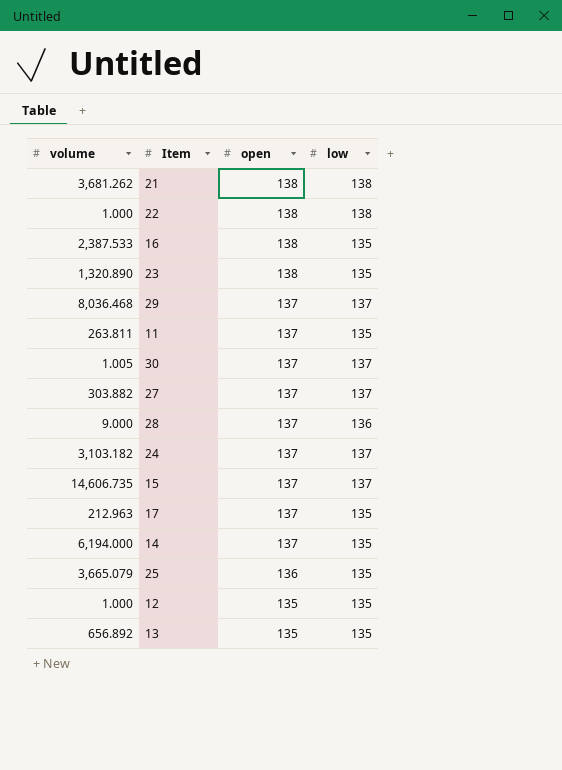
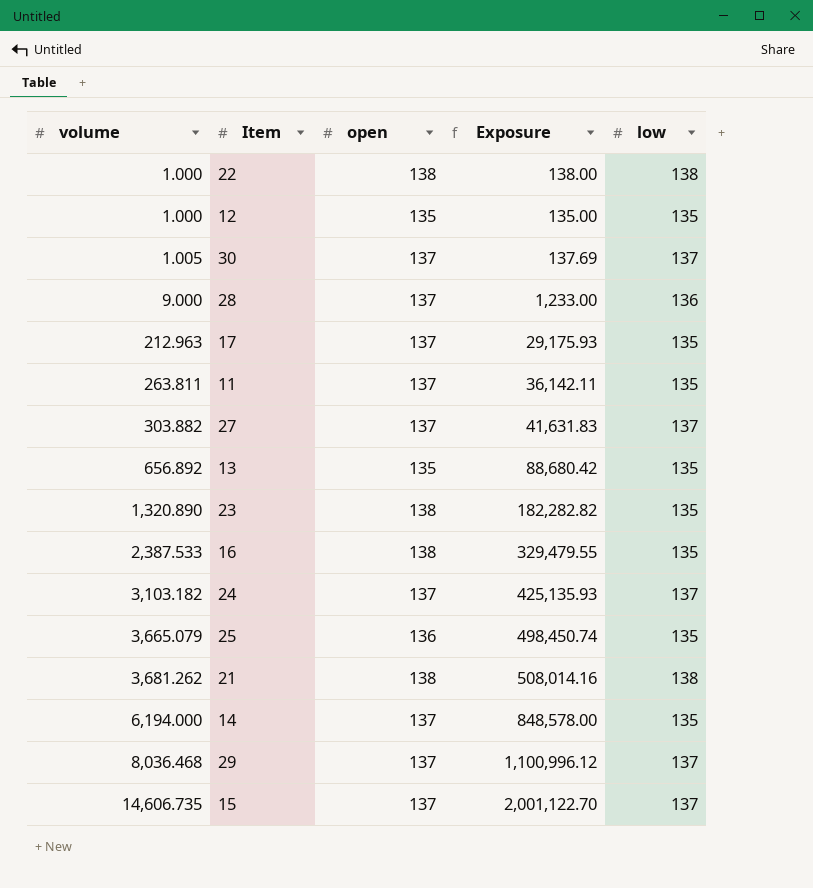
row order: open descending -> volume ascending
column Exposure | formula: none -> [volume] * [open]

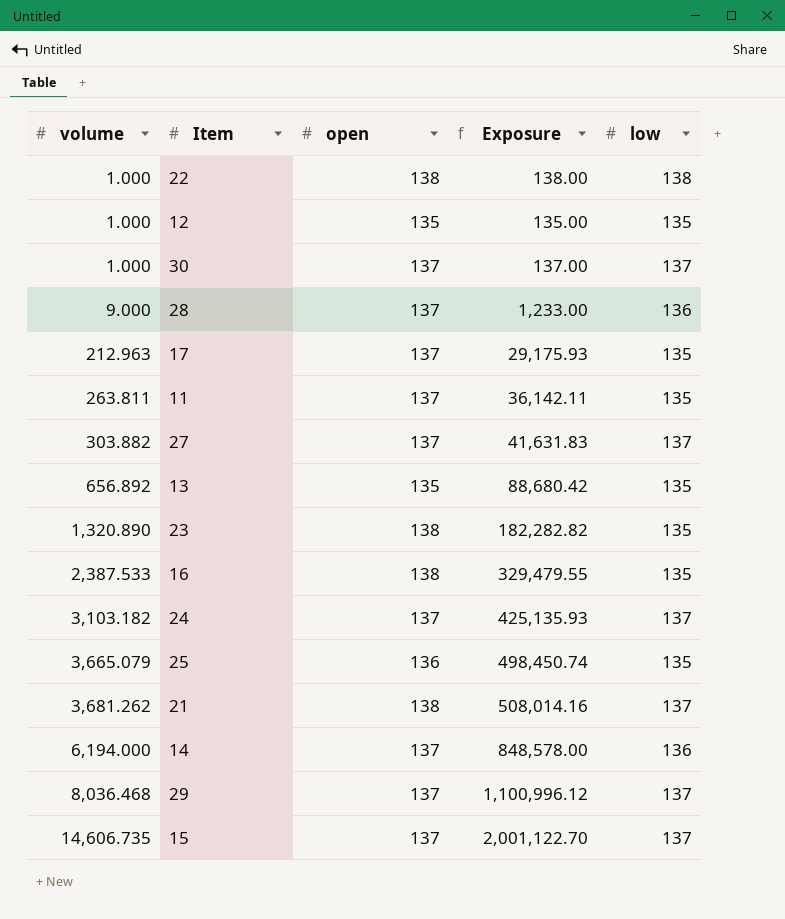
30 | volume: 1.005 -> 1.000
30 | Exposure: 137.69 -> 137.00
21 | low: 138 -> 137
14 | low: 135 -> 136

